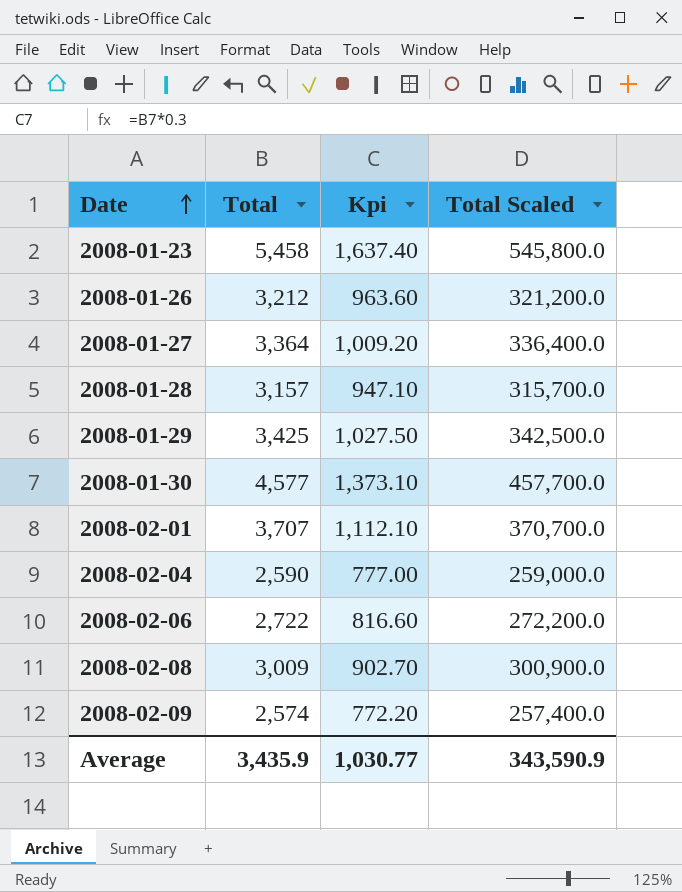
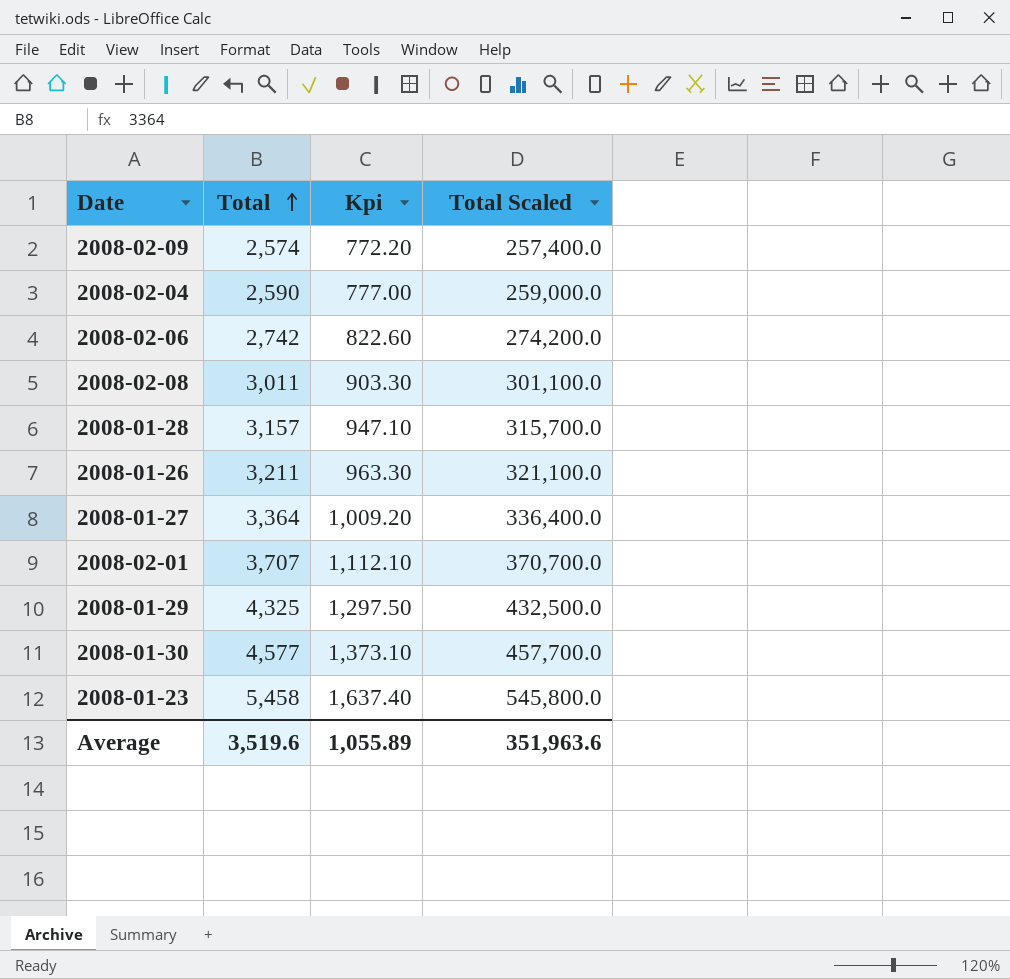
row order: Date ascending -> Total ascending
2008-02-06 | Total: 2,722 -> 2,742
2008-02-06 | Kpi: 816.60 -> 822.60
2008-02-06 | Total Scaled: 272,200.0 -> 274,200.0
2008-02-08 | Total: 3,009 -> 3,011
2008-02-08 | Kpi: 902.70 -> 903.30
2008-02-08 | Total Scaled: 300,900.0 -> 301,100.0
2008-01-26 | Total: 3,212 -> 3,211
2008-01-26 | Kpi: 963.60 -> 963.30
2008-01-26 | Total Scaled: 321,200.0 -> 321,100.0
2008-01-29 | Total: 3,425 -> 4,325
2008-01-29 | Kpi: 1,027.50 -> 1,297.50
2008-01-29 | Total Scaled: 342,500.0 -> 432,500.0
Average | Total: 3,435.9 -> 3,519.6
Average | Kpi: 1,030.77 -> 1,055.89
Average | Total Scaled: 343,590.9 -> 351,963.6

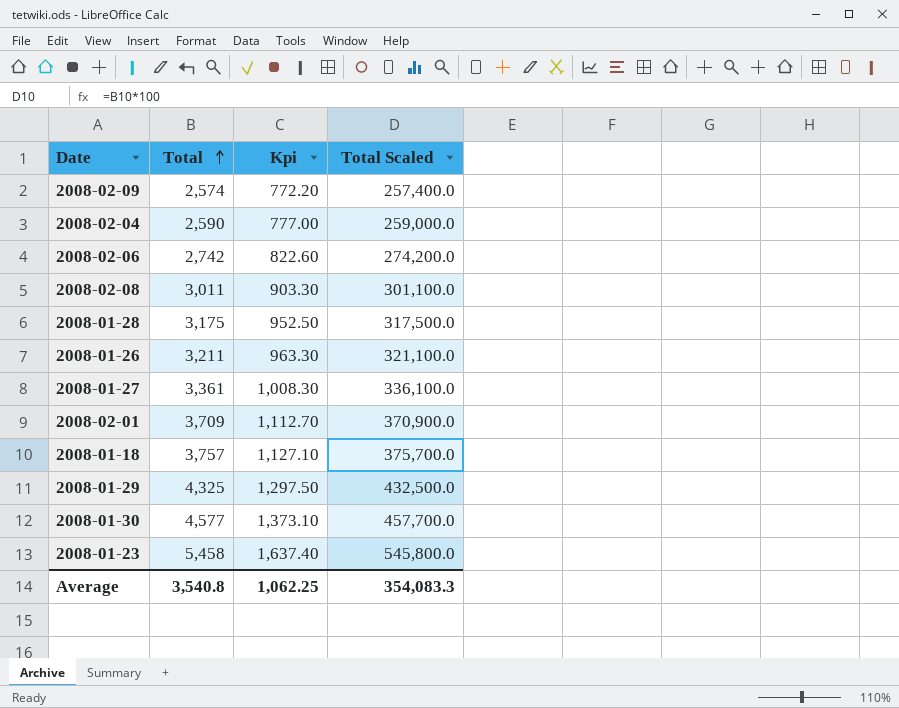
2008-01-28 | Total: 3,157 -> 3,175
2008-01-28 | Kpi: 947.10 -> 952.50
2008-01-28 | Total Scaled: 315,700.0 -> 317,500.0
2008-01-27 | Total: 3,364 -> 3,361
2008-01-27 | Kpi: 1,009.20 -> 1,008.30
2008-01-27 | Total Scaled: 336,400.0 -> 336,100.0
2008-02-01 | Total: 3,707 -> 3,709
2008-02-01 | Kpi: 1,112.10 -> 1,112.70
2008-02-01 | Total Scaled: 370,700.0 -> 370,900.0
row 2008-01-18: none -> 3,757 | 1,127.10 | 375,700.0
Average | Total: 3,519.6 -> 3,540.8
Average | Kpi: 1,055.89 -> 1,062.25
Average | Total Scaled: 351,963.6 -> 354,083.3

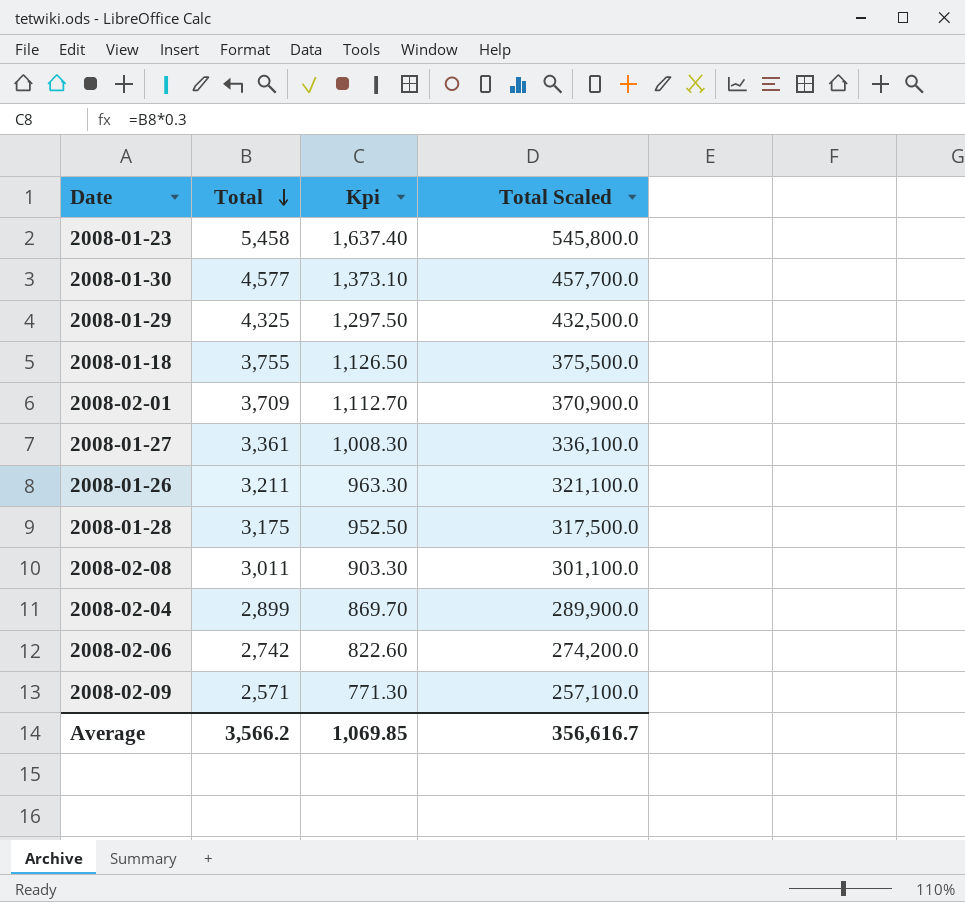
row order: Total ascending -> Total descending
2008-01-18 | Total: 3,757 -> 3,755
2008-01-18 | Kpi: 1,127.10 -> 1,126.50
2008-01-18 | Total Scaled: 375,700.0 -> 375,500.0
2008-02-04 | Total: 2,590 -> 2,899
2008-02-04 | Kpi: 777.00 -> 869.70
2008-02-04 | Total Scaled: 259,000.0 -> 289,900.0
2008-02-09 | Total: 2,574 -> 2,571
2008-02-09 | Kpi: 772.20 -> 771.30
2008-02-09 | Total Scaled: 257,400.0 -> 257,100.0
Average | Total: 3,540.8 -> 3,566.2
Average | Kpi: 1,062.25 -> 1,069.85
Average | Total Scaled: 354,083.3 -> 356,616.7

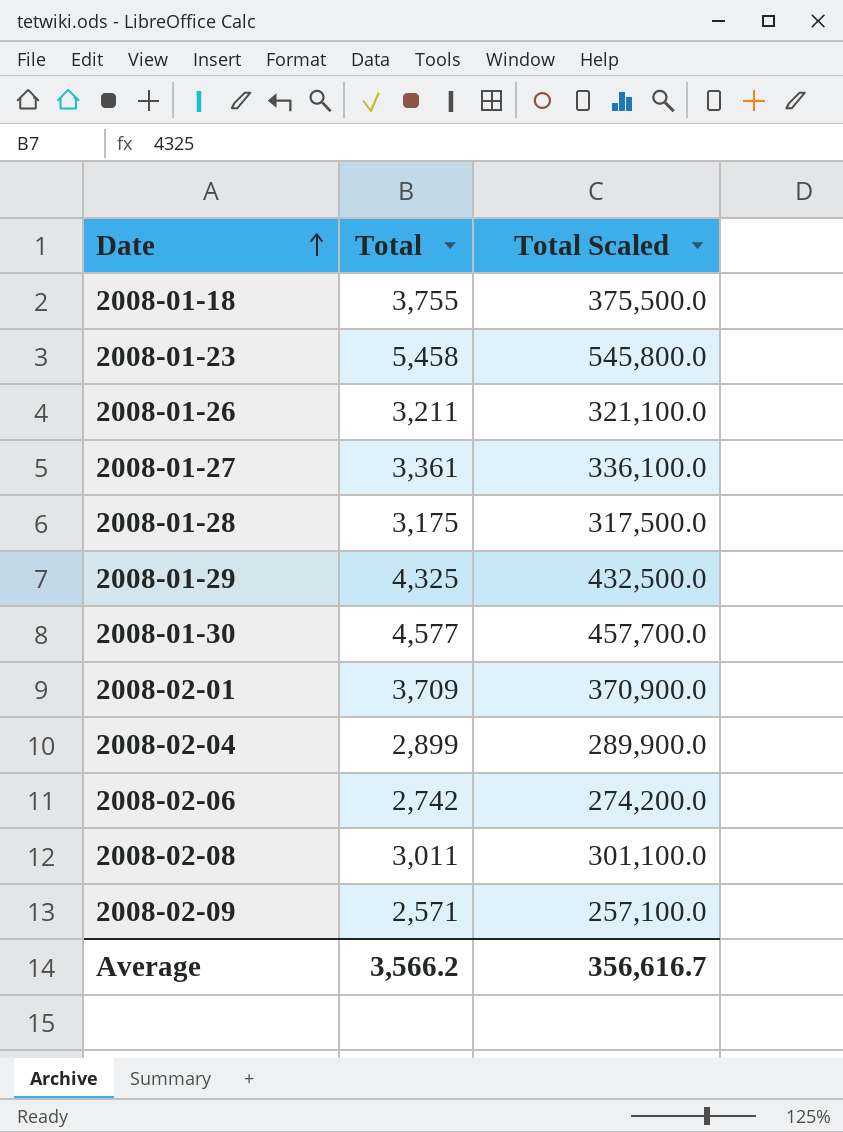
row order: Total descending -> Date ascending
column Kpi | formula: [Total] * 0.3 -> none

